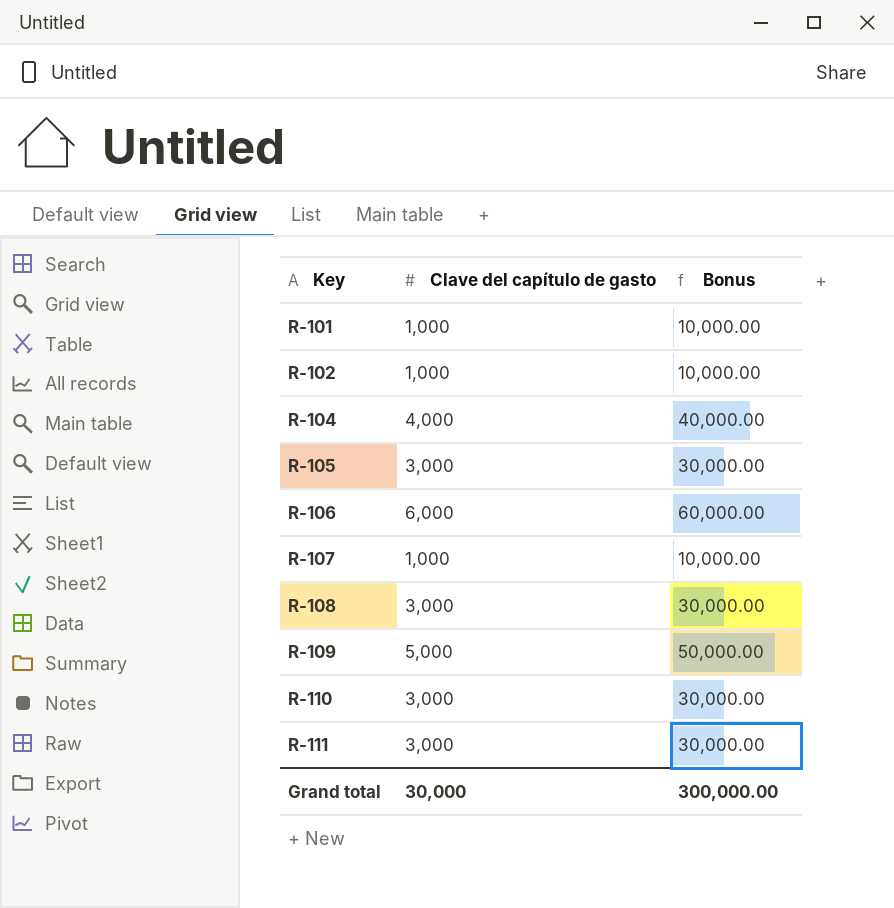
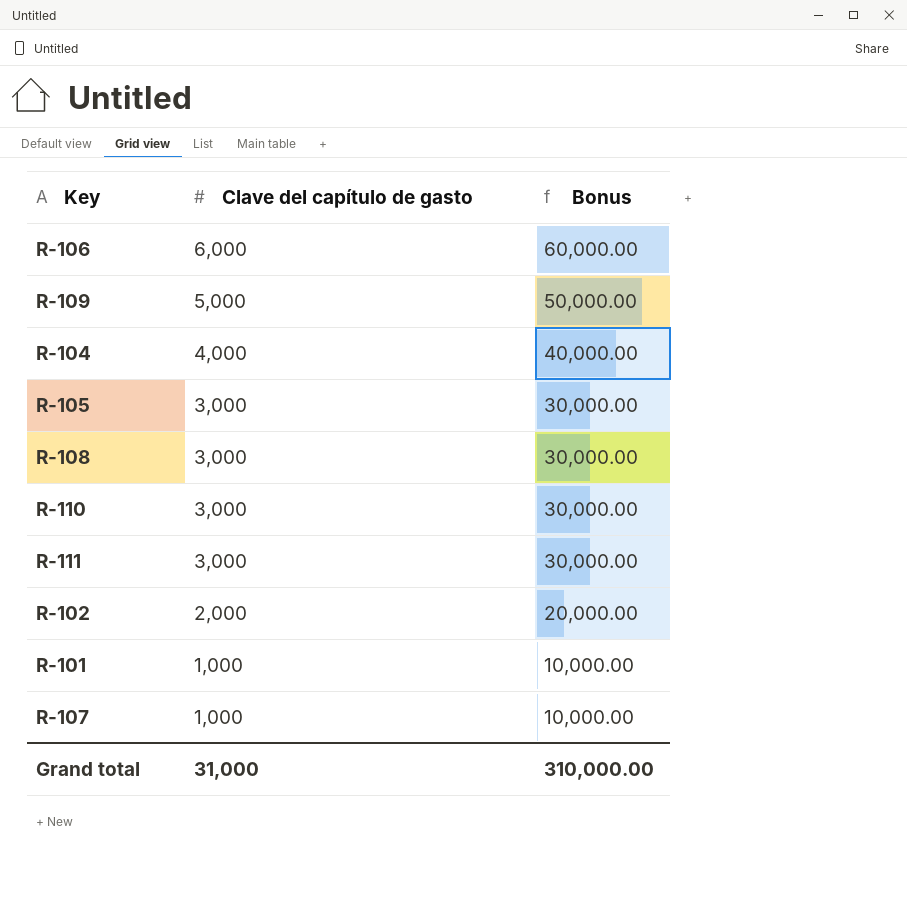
row order: Key ascending -> Clave del capítulo de gasto descending
R-102 | Clave del capítulo de gasto: 1,000 -> 2,000
R-102 | Bonus: 10,000.00 -> 20,000.00
Grand total | Clave del capítulo de gasto: 30,000 -> 31,000
Grand total | Bonus: 300,000.00 -> 310,000.00

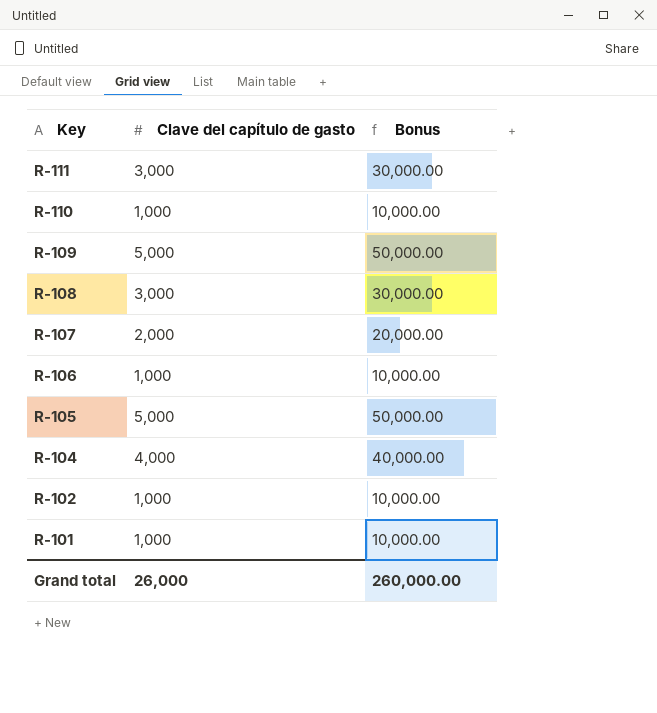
row order: Clave del capítulo de gasto descending -> Key descending
R-110 | Clave del capítulo de gasto: 3,000 -> 1,000
R-110 | Bonus: 30,000.00 -> 10,000.00
R-107 | Clave del capítulo de gasto: 1,000 -> 2,000
R-107 | Bonus: 10,000.00 -> 20,000.00
R-106 | Clave del capítulo de gasto: 6,000 -> 1,000
R-106 | Bonus: 60,000.00 -> 10,000.00
R-105 | Clave del capítulo de gasto: 3,000 -> 5,000
R-105 | Bonus: 30,000.00 -> 50,000.00
R-102 | Clave del capítulo de gasto: 2,000 -> 1,000
R-102 | Bonus: 20,000.00 -> 10,000.00
Grand total | Clave del capítulo de gasto: 31,000 -> 26,000
Grand total | Bonus: 310,000.00 -> 260,000.00

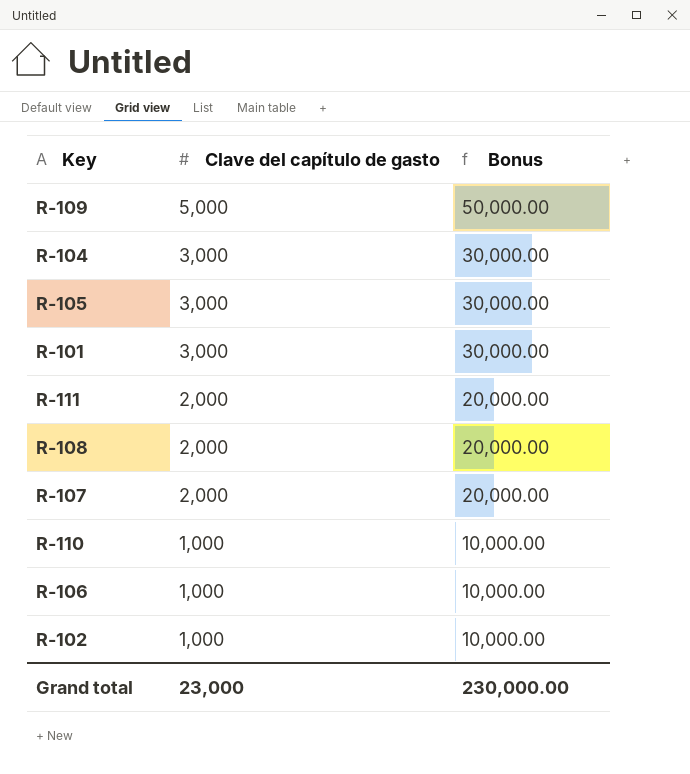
row order: Key descending -> Clave del capítulo de gasto descending
R-104 | Clave del capítulo de gasto: 4,000 -> 3,000
R-104 | Bonus: 40,000.00 -> 30,000.00
R-105 | Clave del capítulo de gasto: 5,000 -> 3,000
R-105 | Bonus: 50,000.00 -> 30,000.00
R-101 | Clave del capítulo de gasto: 1,000 -> 3,000
R-101 | Bonus: 10,000.00 -> 30,000.00
R-111 | Clave del capítulo de gasto: 3,000 -> 2,000
R-111 | Bonus: 30,000.00 -> 20,000.00
R-108 | Clave del capítulo de gasto: 3,000 -> 2,000
R-108 | Bonus: 30,000.00 -> 20,000.00
Grand total | Clave del capítulo de gasto: 26,000 -> 23,000
Grand total | Bonus: 260,000.00 -> 230,000.00

